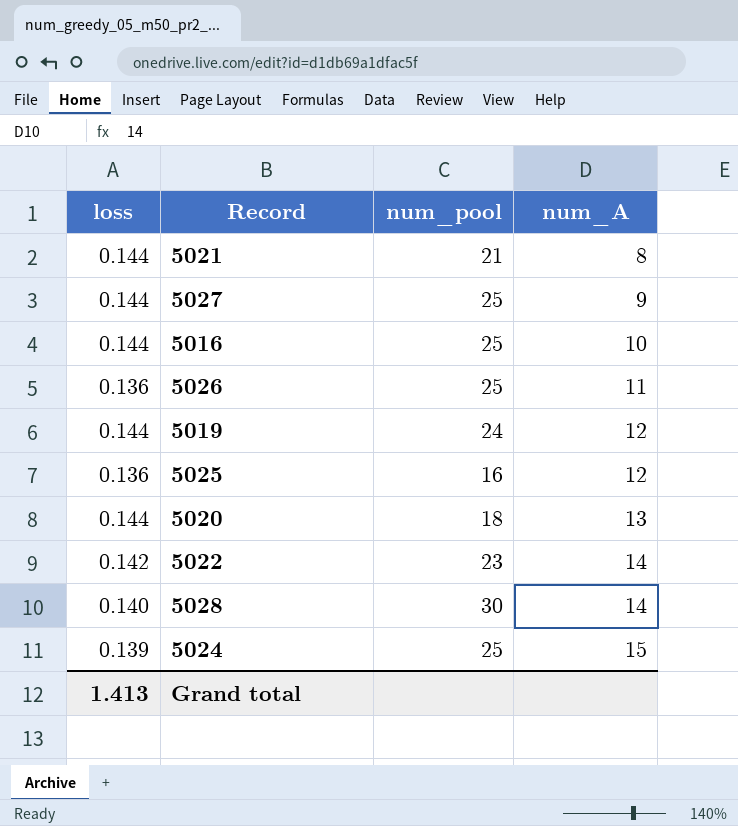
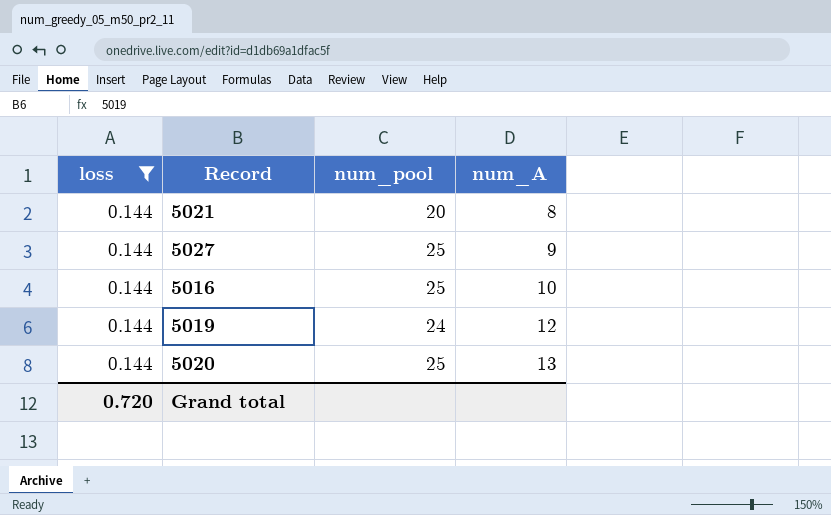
filter: none -> loss = 0.144
5021 | num_pool: 21 -> 20
5020 | num_pool: 18 -> 25
Grand total | loss: 1.413 -> 0.720

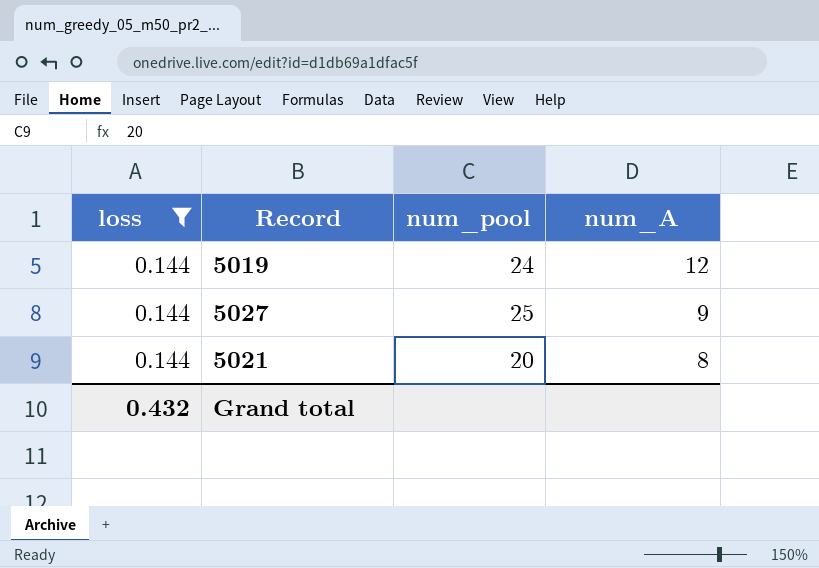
row order: num_A ascending -> num_A descending
row 5016: 0.144 | 25 | 10 -> none
row 5020: 0.144 | 25 | 13 -> none
Grand total | loss: 0.720 -> 0.432

